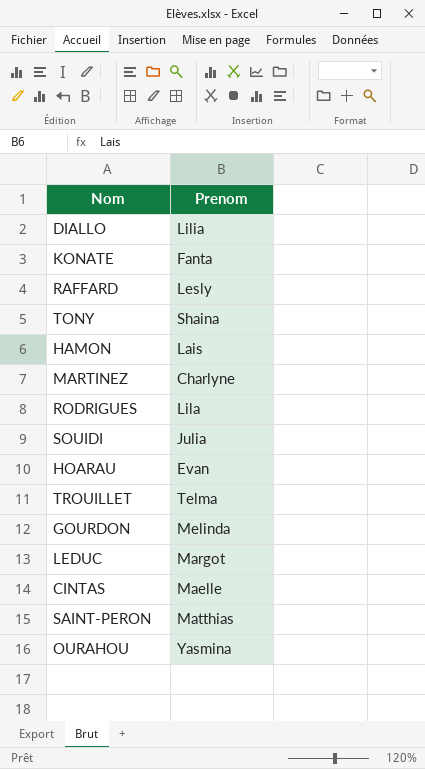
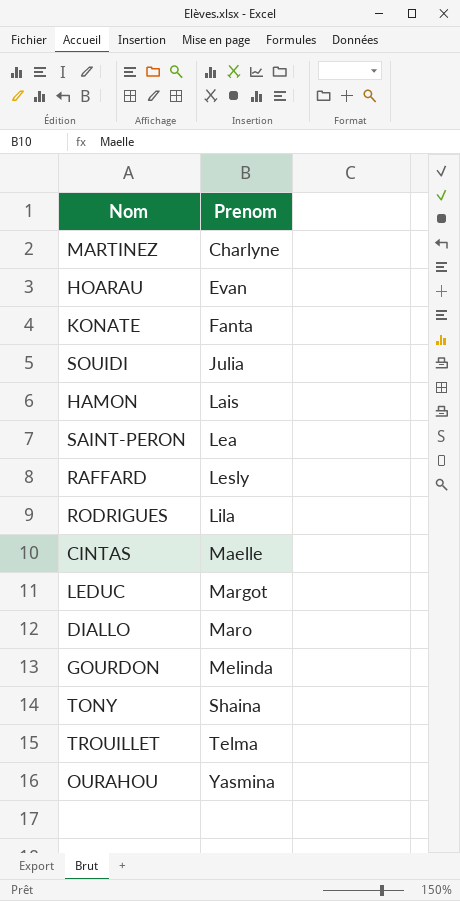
row order: none -> Prenom ascending
SAINT-PERON | Prenom: Matthias -> Lea
DIALLO | Prenom: Lilia -> Maro

